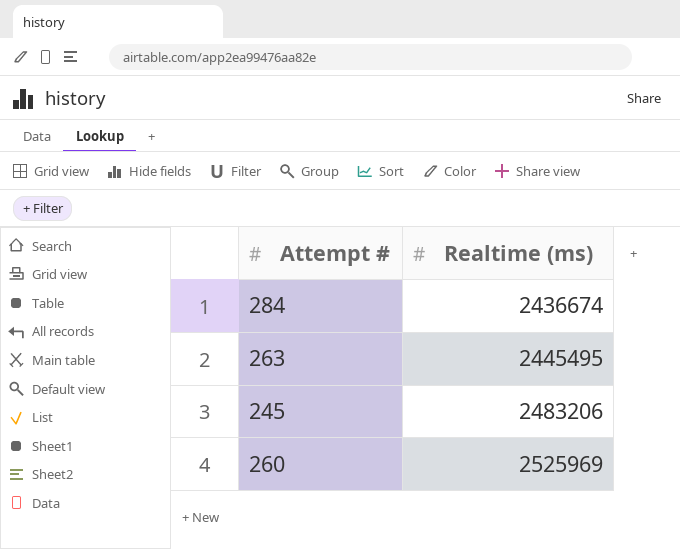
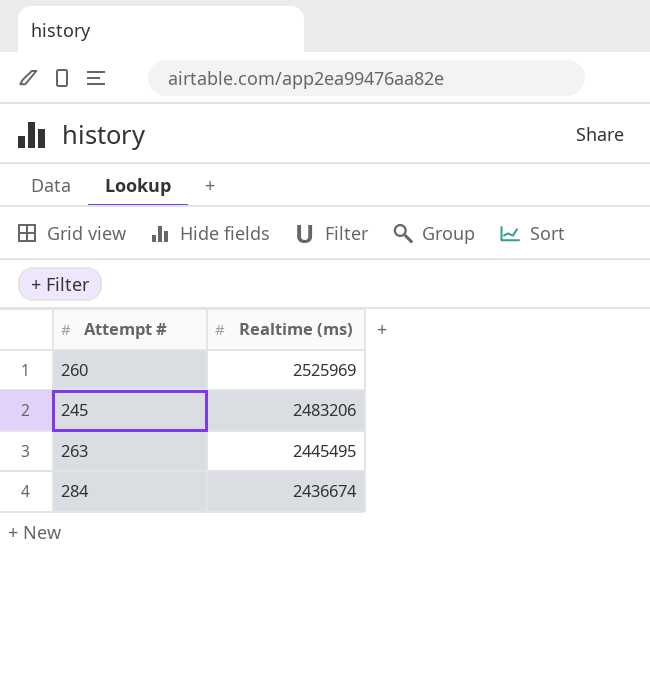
row order: Realtime (ms) ascending -> Realtime (ms) descending

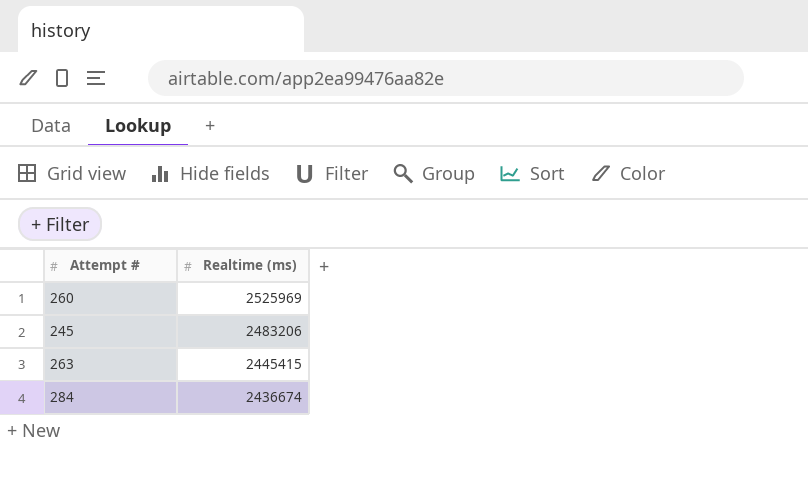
263 | Realtime (ms): 2445495 -> 2445415

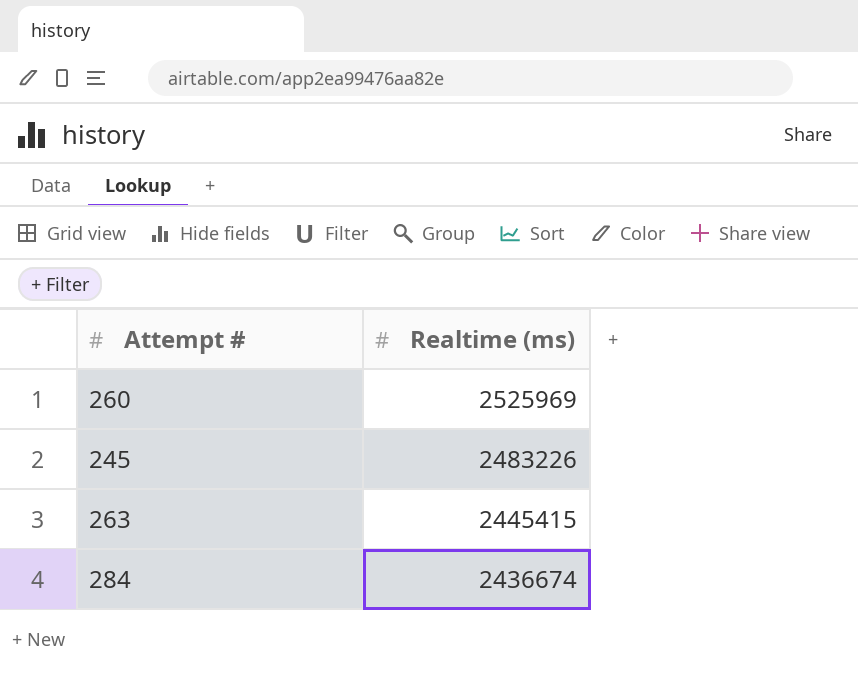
245 | Realtime (ms): 2483206 -> 2483226

